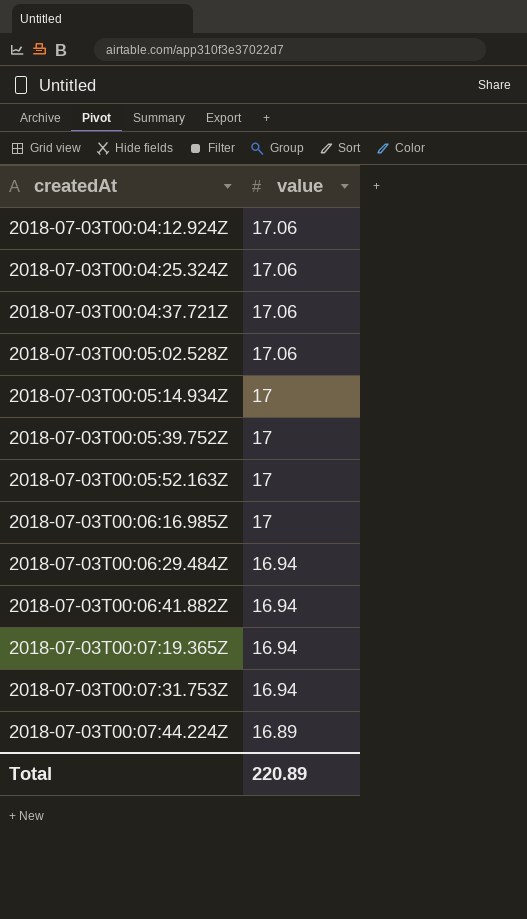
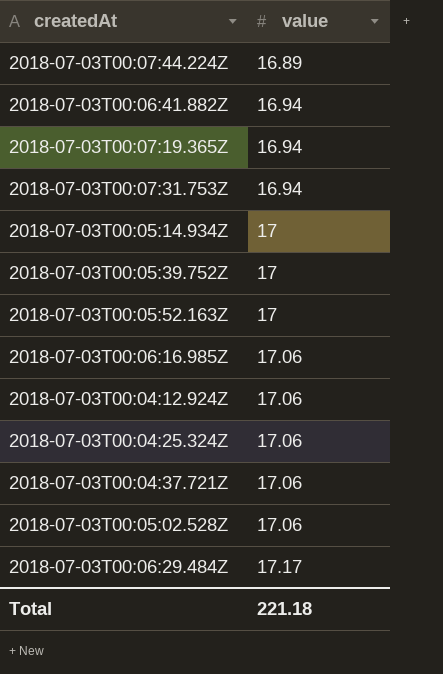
row order: createdAt ascending -> value ascending
2018-07-03T00:06:16.985Z | value: 17 -> 17.06
2018-07-03T00:06:29.484Z | value: 16.94 -> 17.17
Total | value: 220.89 -> 221.18

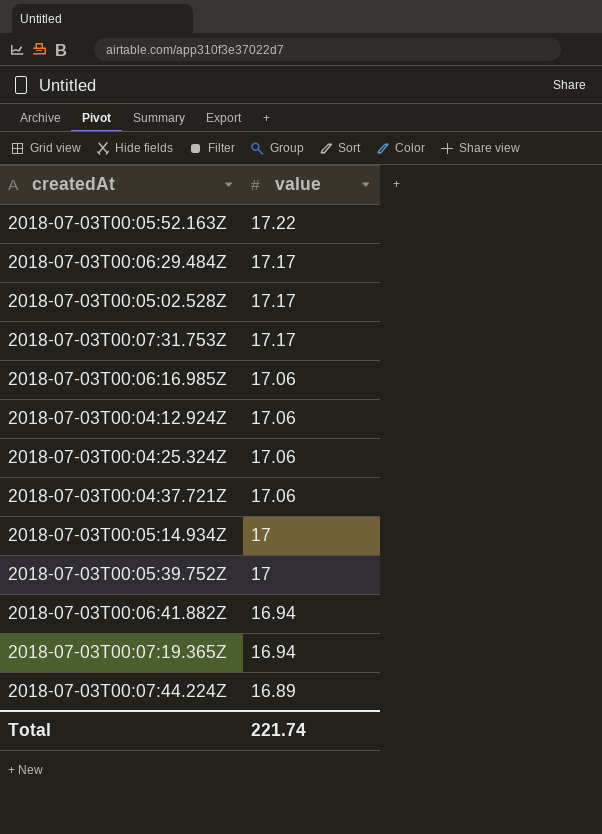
row order: value ascending -> value descending
2018-07-03T00:05:52.163Z | value: 17 -> 17.22
2018-07-03T00:05:02.528Z | value: 17.06 -> 17.17
2018-07-03T00:07:31.753Z | value: 16.94 -> 17.17
Total | value: 221.18 -> 221.74

